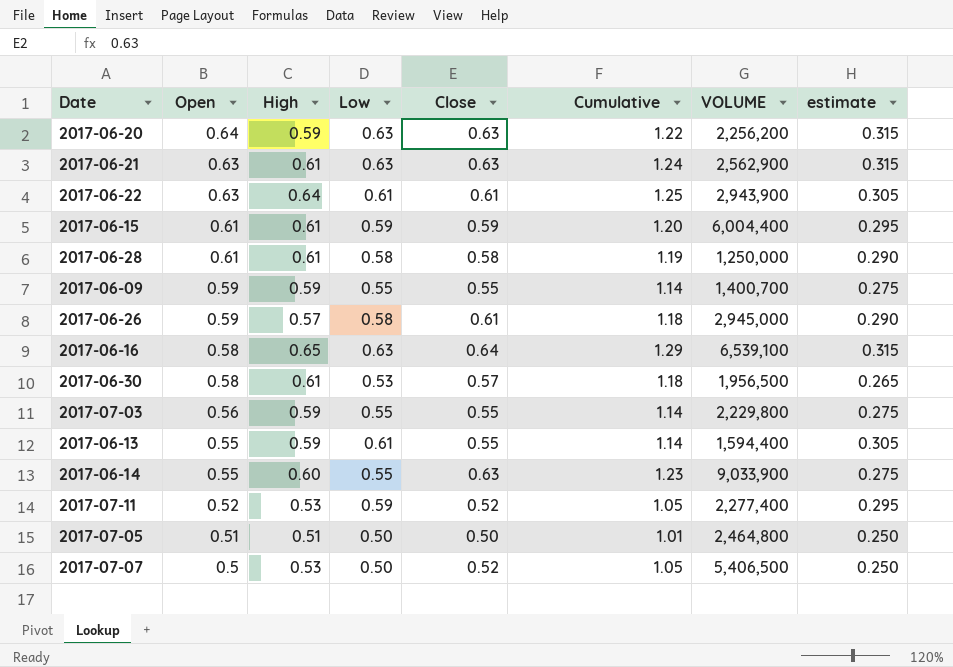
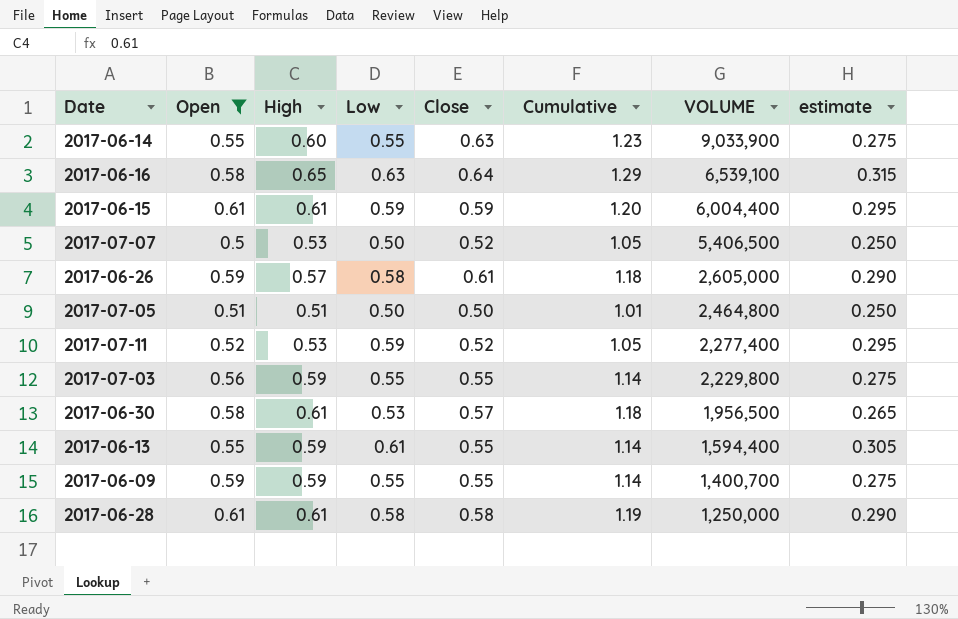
filter: none -> Open <= 0.61
row order: Open descending -> VOLUME descending
2017-06-26 | VOLUME: 2,945,000 -> 2,605,000

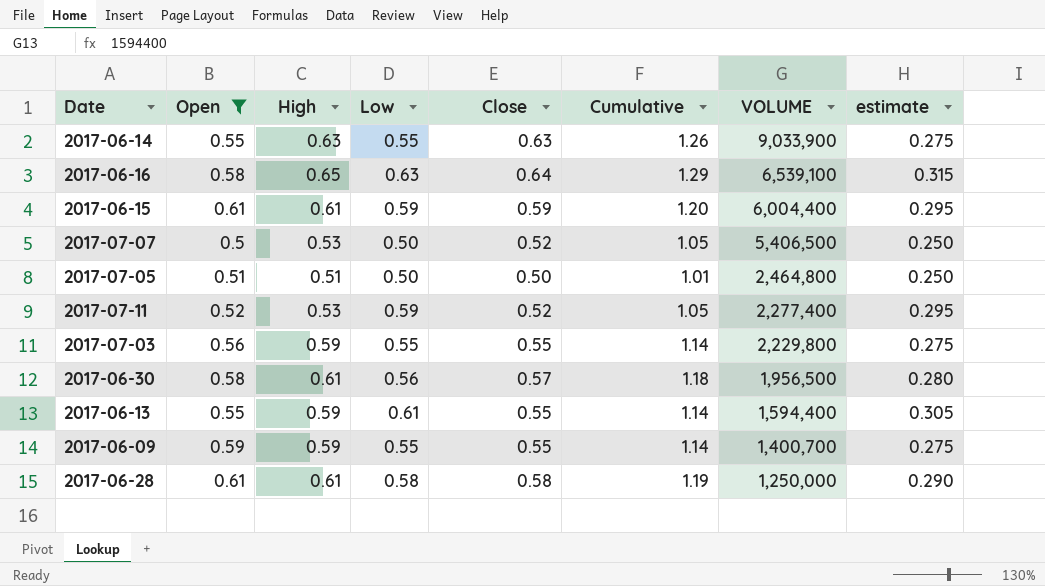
row 2017-06-26: 0.59 | 0.57 | 0.58 | 0.61 | 1.18 | 2,605,000 | 0.290 -> none
2017-06-14 | High: 0.60 -> 0.63
2017-06-14 | Cumulative: 1.23 -> 1.26
2017-06-30 | Low: 0.53 -> 0.56
2017-06-30 | estimate: 0.265 -> 0.280

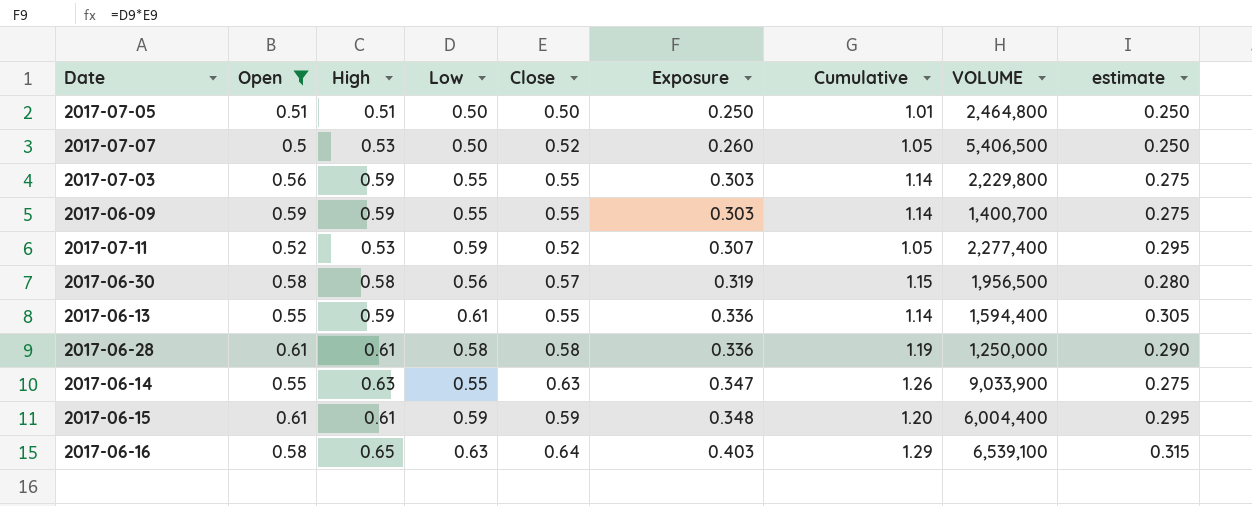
row order: VOLUME descending -> Exposure ascending
column Exposure | formula: none -> [Low] * [Close]
2017-06-30 | High: 0.61 -> 0.58
2017-06-30 | Cumulative: 1.18 -> 1.15

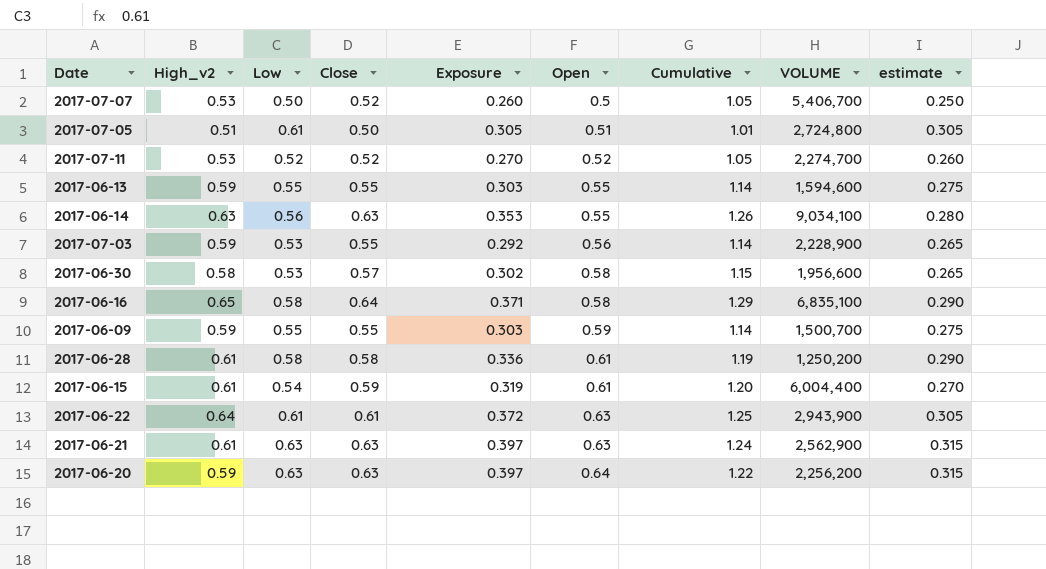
filter: Open <= 0.61 -> none
row order: Exposure ascending -> Open ascending
column name: High -> High_v2
column Open | position: 2 -> 6
2017-07-07 | VOLUME: 5,406,500 -> 5,406,700
2017-07-05 | Low: 0.50 -> 0.61
2017-07-05 | Exposure: 0.250 -> 0.305
2017-07-05 | VOLUME: 2,464,800 -> 2,724,800
2017-07-05 | estimate: 0.250 -> 0.305
2017-07-11 | Low: 0.59 -> 0.52
2017-07-11 | Exposure: 0.307 -> 0.270
2017-07-11 | VOLUME: 2,277,400 -> 2,274,700
2017-07-11 | estimate: 0.295 -> 0.260
2017-06-13 | Low: 0.61 -> 0.55
2017-06-13 | Exposure: 0.336 -> 0.303
2017-06-13 | VOLUME: 1,594,400 -> 1,594,600
2017-06-13 | estimate: 0.305 -> 0.275
2017-06-14 | Low: 0.55 -> 0.56
2017-06-14 | Exposure: 0.347 -> 0.353
2017-06-14 | VOLUME: 9,033,900 -> 9,034,100
2017-06-14 | estimate: 0.275 -> 0.280
2017-07-03 | Low: 0.55 -> 0.53
2017-07-03 | Exposure: 0.303 -> 0.292
2017-07-03 | VOLUME: 2,229,800 -> 2,228,900
2017-07-03 | estimate: 0.275 -> 0.265
2017-06-30 | Low: 0.56 -> 0.53
2017-06-30 | Exposure: 0.319 -> 0.302
2017-06-30 | VOLUME: 1,956,500 -> 1,956,600
2017-06-30 | estimate: 0.280 -> 0.265
2017-06-16 | Low: 0.63 -> 0.58
2017-06-16 | Exposure: 0.403 -> 0.371
2017-06-16 | VOLUME: 6,539,100 -> 6,835,100
2017-06-16 | estimate: 0.315 -> 0.290
2017-06-09 | VOLUME: 1,400,700 -> 1,500,700
2017-06-28 | VOLUME: 1,250,000 -> 1,250,200
2017-06-15 | Low: 0.59 -> 0.54
2017-06-15 | Exposure: 0.348 -> 0.319
2017-06-15 | estimate: 0.295 -> 0.270

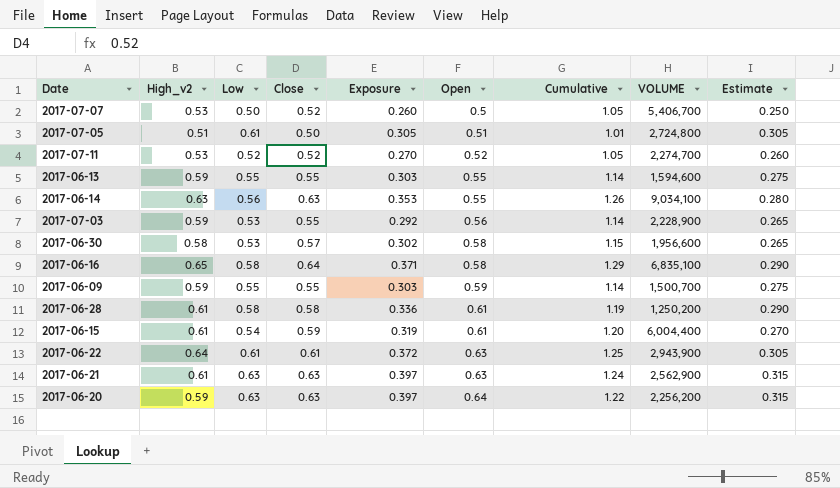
column name: estimate -> Estimate

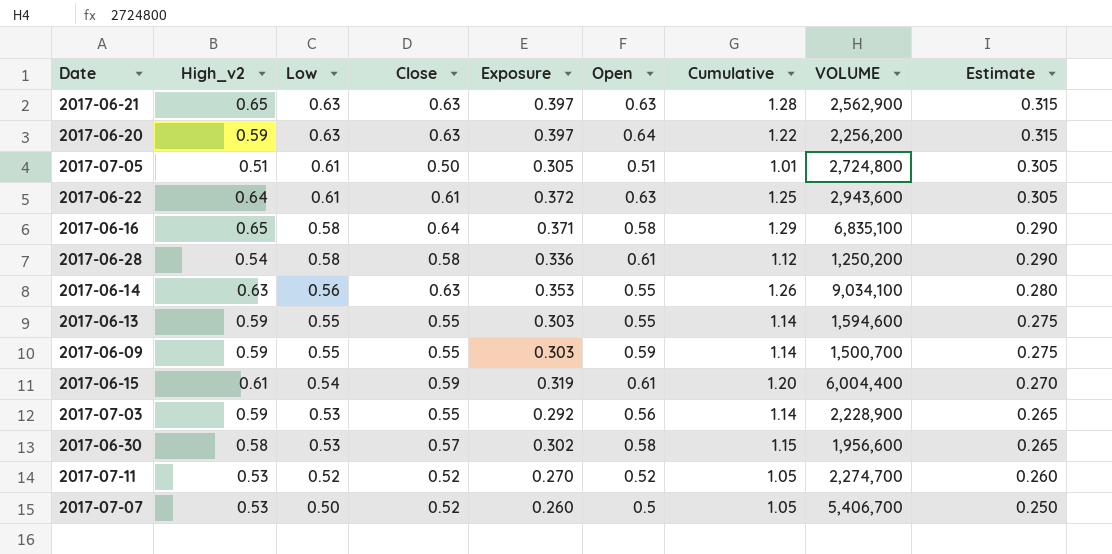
row order: Open ascending -> Low descending
2017-06-21 | High_v2: 0.61 -> 0.65
2017-06-21 | Cumulative: 1.24 -> 1.28
2017-06-22 | VOLUME: 2,943,900 -> 2,943,600
2017-06-28 | High_v2: 0.61 -> 0.54
2017-06-28 | Cumulative: 1.19 -> 1.12

